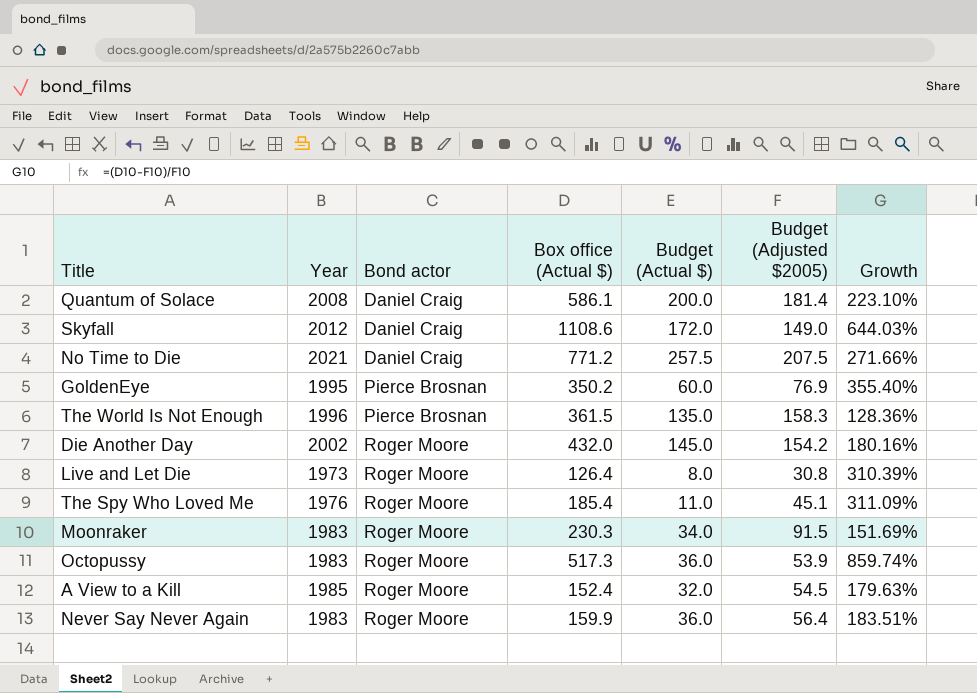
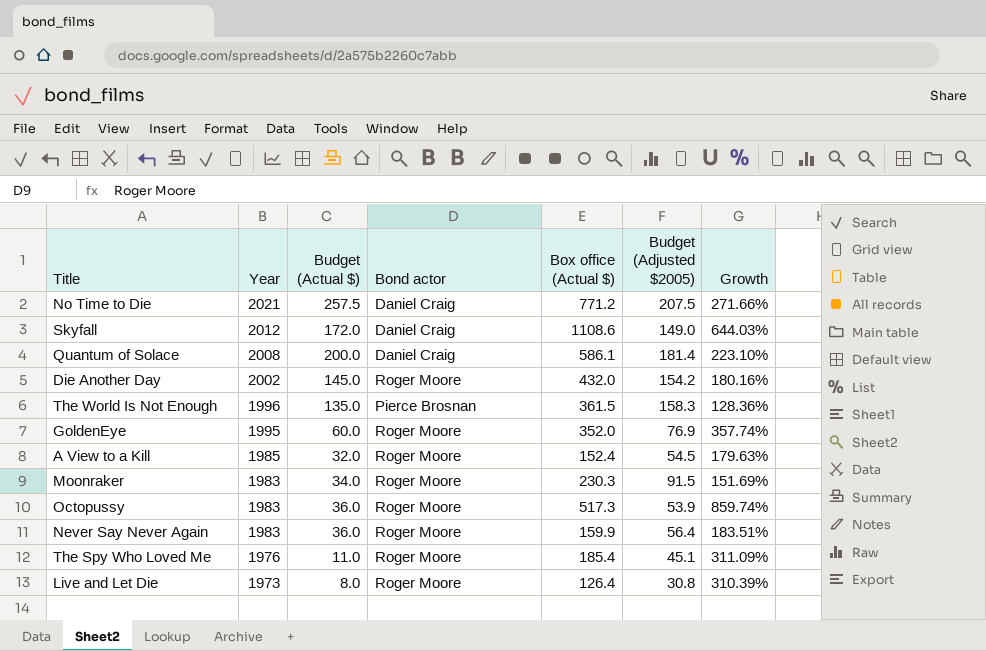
row order: Bond actor ascending -> Year descending
column Budget (Actual $) | position: 5 -> 3
GoldenEye | Bond actor: Pierce Brosnan -> Roger Moore
GoldenEye | Box office (Actual $): 350.2 -> 352.0
GoldenEye | Growth: 355.40% -> 357.74%

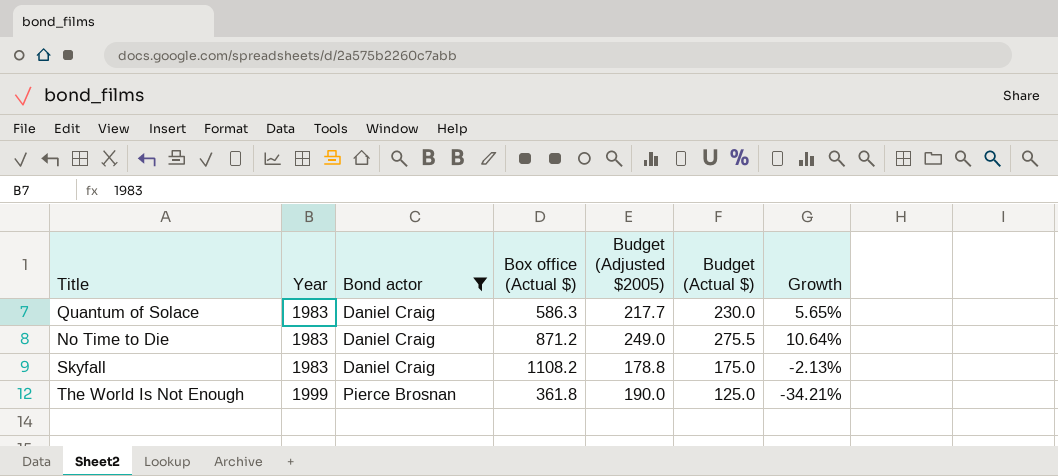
filter: none -> Bond actor != Roger Moore
row order: Year descending -> Year ascending
column Budget (Actual $) | position: 3 -> 6
column Growth | formula: ([Box office (Actual $)] - [Budget (Adjusted $2005)]) / [Budget (Adjusted $2005)] -> ([Budget (Actual $)] - [Budget (Adjusted $2005)]) / [Budget (Adjusted $2005)]
Quantum of Solace | Year: 2008 -> 1983
Quantum of Solace | Box office (Actual $): 586.1 -> 586.3
Quantum of Solace | Budget (Adjusted $2005): 181.4 -> 217.7
Quantum of Solace | Budget (Actual $): 200.0 -> 230.0
No Time to Die | Year: 2021 -> 1983
No Time to Die | Box office (Actual $): 771.2 -> 871.2
No Time to Die | Budget (Adjusted $2005): 207.5 -> 249.0
No Time to Die | Budget (Actual $): 257.5 -> 275.5
Skyfall | Year: 2012 -> 1983
Skyfall | Box office (Actual $): 1108.6 -> 1108.2
Skyfall | Budget (Adjusted $2005): 149.0 -> 178.8
Skyfall | Budget (Actual $): 172.0 -> 175.0
The World Is Not Enough | Year: 1996 -> 1999
The World Is Not Enough | Box office (Actual $): 361.5 -> 361.8
The World Is Not Enough | Budget (Adjusted $2005): 158.3 -> 190.0
The World Is Not Enough | Budget (Actual $): 135.0 -> 125.0

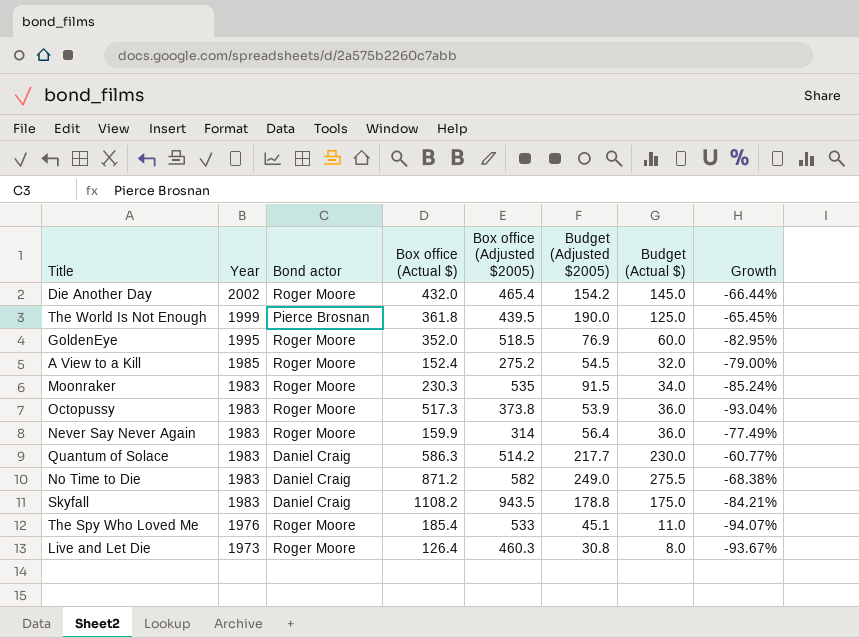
filter: Bond actor != Roger Moore -> none
row order: Year ascending -> Year descending
column Box office (Adjusted $2005) | position: none -> 5
column Growth | formula: ([Budget (Actual $)] - [Budget (Adjusted $2005)]) / [Budget (Adjusted $2005)] -> ([Budget (Actual $)] - [Box office (Actual $)]) / [Box office (Actual $)]

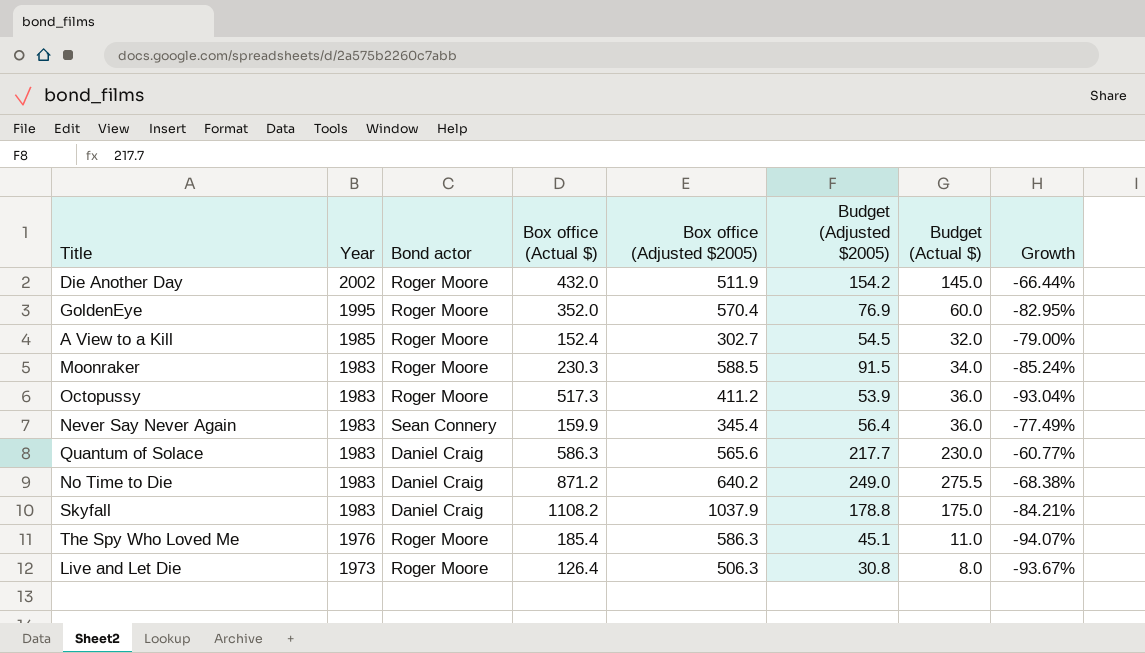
row The World Is Not Enough: 1999 | Pierce Brosnan | 361.8 | 439.5 | 190.0 | 125.0 | -65.45% -> none
Die Another Day | Box office (Adjusted $2005): 465.4 -> 511.9
GoldenEye | Box office (Adjusted $2005): 518.5 -> 570.4
A View to a Kill | Box office (Adjusted $2005): 275.2 -> 302.7
Moonraker | Box office (Adjusted $2005): 535 -> 588.5
Octopussy | Box office (Adjusted $2005): 373.8 -> 411.2
Never Say Never Again | Bond actor: Roger Moore -> Sean Connery
Never Say Never Again | Box office (Adjusted $2005): 314 -> 345.4
Quantum of Solace | Box office (Adjusted $2005): 514.2 -> 565.6
No Time to Die | Box office (Adjusted $2005): 582 -> 640.2
Skyfall | Box office (Adjusted $2005): 943.5 -> 1037.9
The Spy Who Loved Me | Box office (Adjusted $2005): 533 -> 586.3
Live and Let Die | Box office (Adjusted $2005): 460.3 -> 506.3

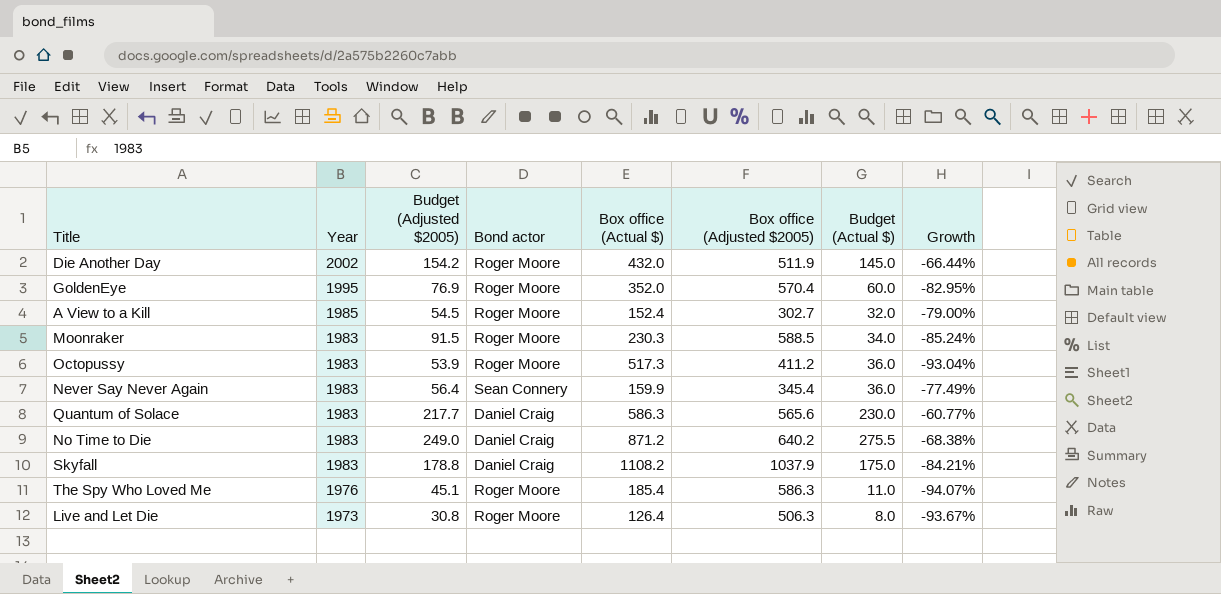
column Budget (Adjusted $2005) | position: 6 -> 3

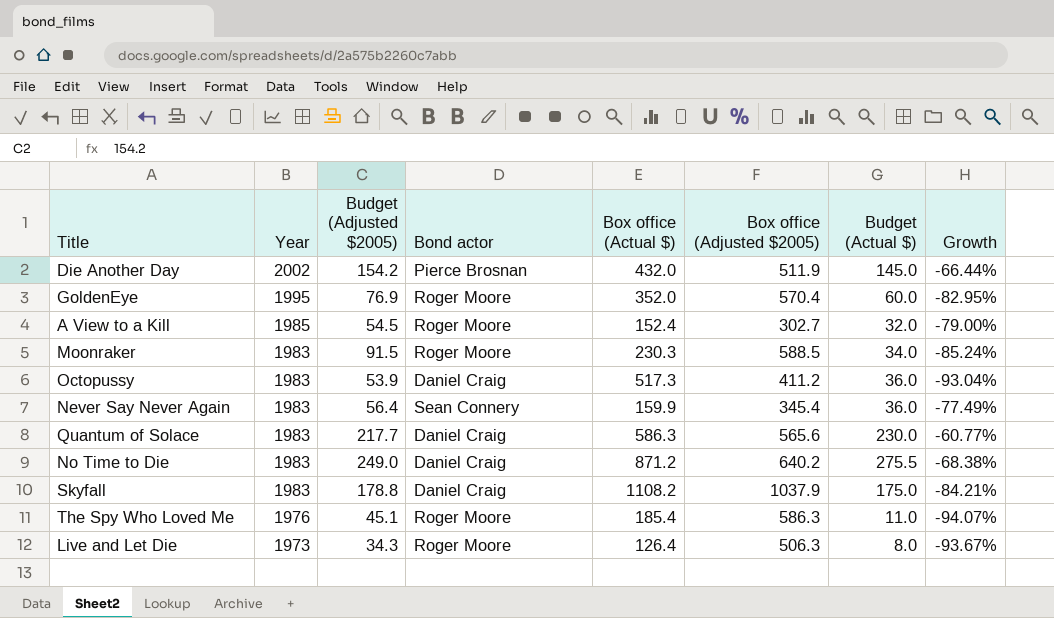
Die Another Day | Bond actor: Roger Moore -> Pierce Brosnan
Octopussy | Bond actor: Roger Moore -> Daniel Craig
Live and Let Die | Budget (Adjusted $2005): 30.8 -> 34.3

